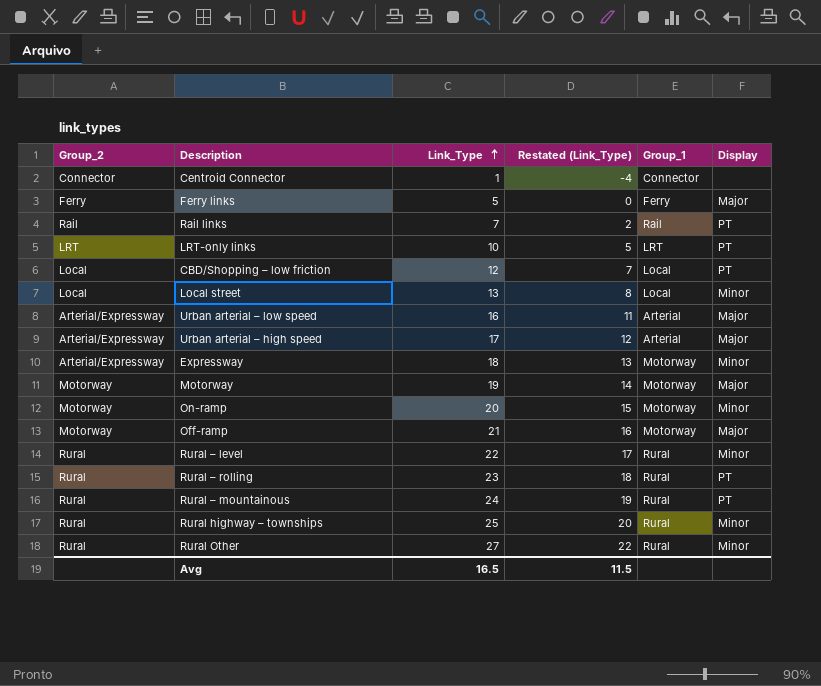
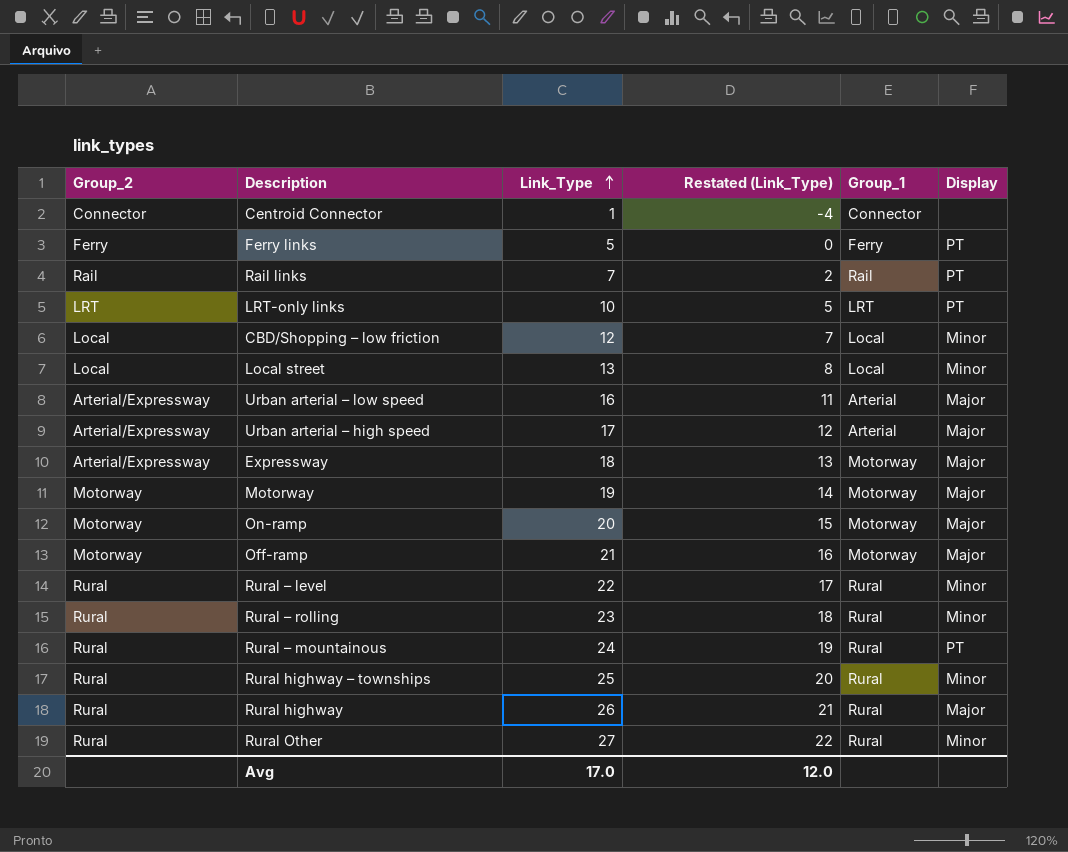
Ferry links | Display: Major -> PT
CBD/Shopping – low friction | Display: PT -> Minor
Expressway | Display: Minor -> Major
On-ramp | Display: Minor -> Major
Rural – rolling | Display: PT -> Minor
row Rural highway: none -> Rural | 26 | 21 | Rural | Major
Avg | Link_Type: 16.5 -> 17.0
Avg | Restated (Link_Type): 11.5 -> 12.0

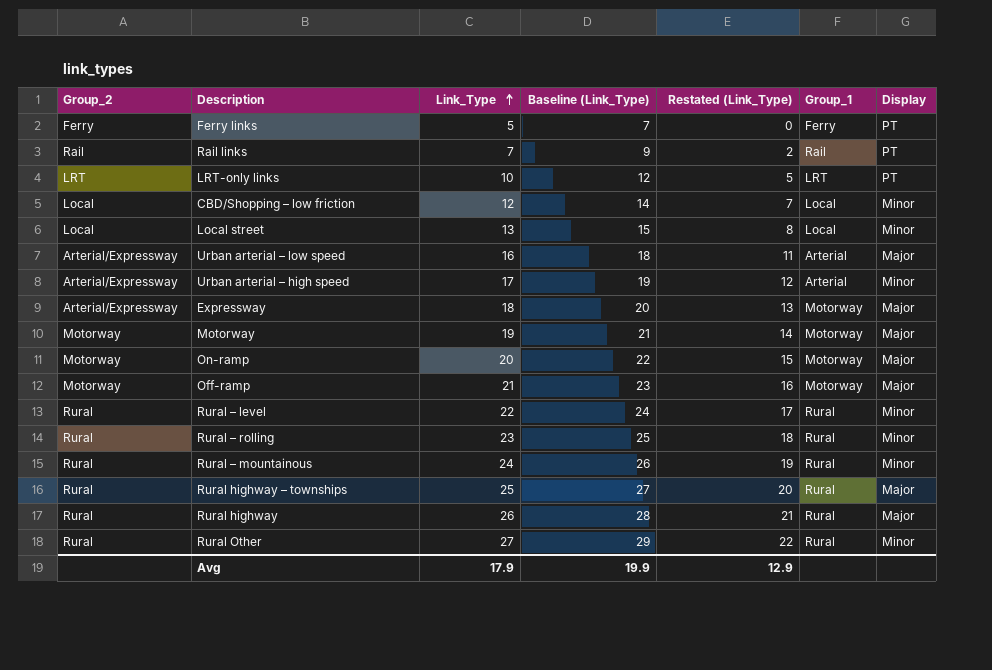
column Baseline (Link_Type) | formula: none -> [Link_Type] + 2
row Centroid Connector: Connector | 1 | -4 | Connector | none -> none
Urban arterial – high speed | Display: Major -> Minor
Rural – mountainous | Display: PT -> Minor
Rural highway – townships | Display: Minor -> Major
Avg | Link_Type: 17.0 -> 17.9
Avg | Restated (Link_Type): 12.0 -> 12.9

